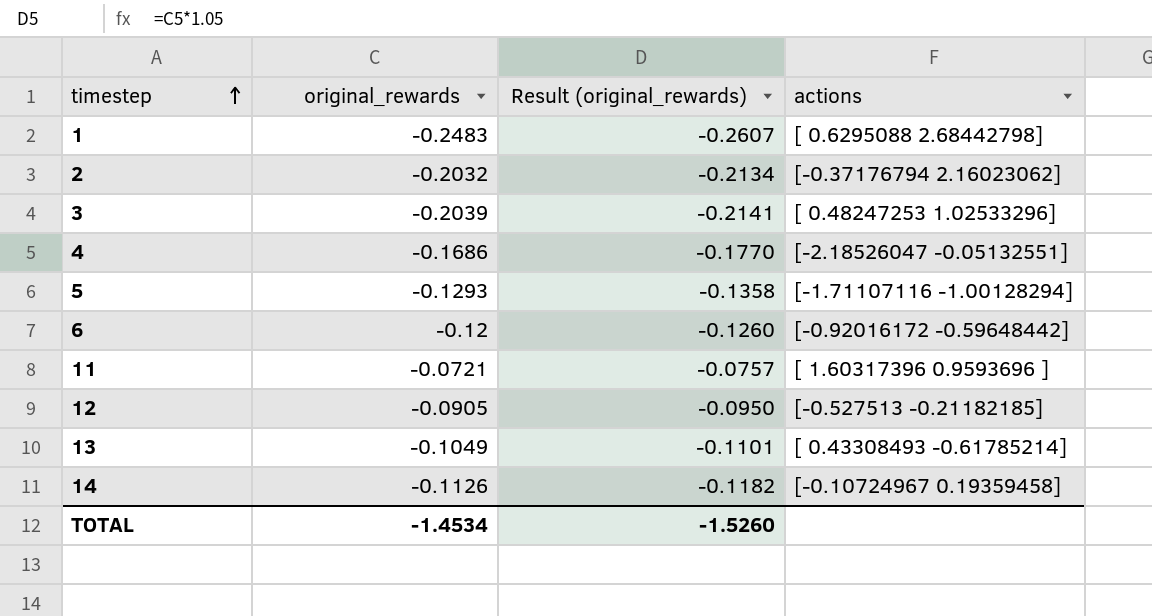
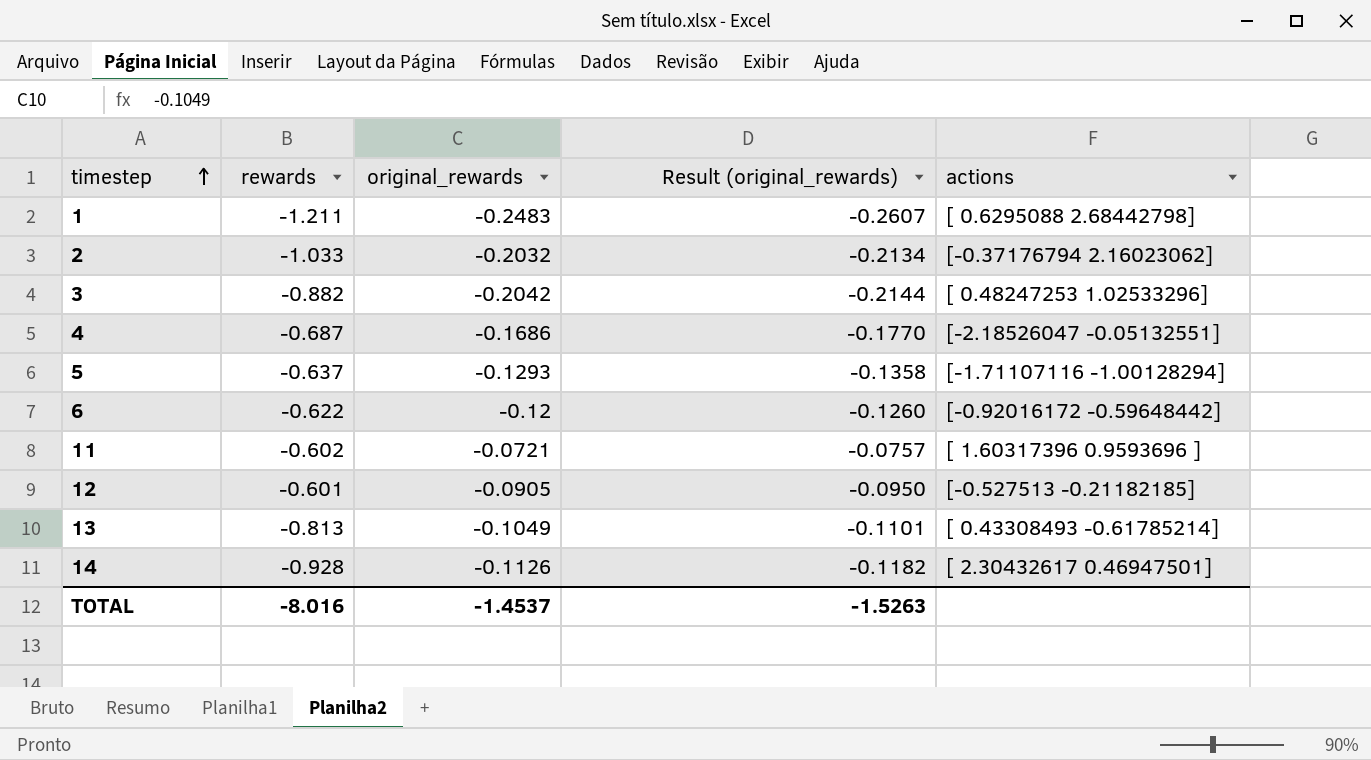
column rewards | position: none -> 2
3 | original_rewards: -0.2039 -> -0.2042
3 | Result (original_rewards): -0.2141 -> -0.2144
14 | actions: [-0.10724967 0.19359458] -> [ 2.30432617 0.46947501]
TOTAL | original_rewards: -1.4534 -> -1.4537
TOTAL | Result (original_rewards): -1.5260 -> -1.5263

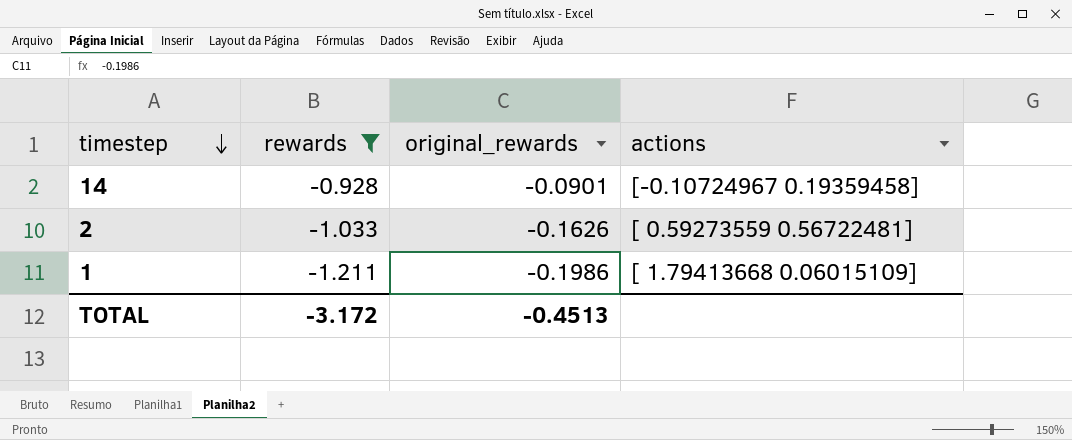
filter: none -> rewards <= -0.928
row order: timestep ascending -> timestep descending
column Result (original_rewards) | formula: [original_rewards] * 1.05 -> none
14 | original_rewards: -0.1126 -> -0.0901
14 | actions: [ 2.30432617 0.46947501] -> [-0.10724967 0.19359458]
2 | original_rewards: -0.2032 -> -0.1626
2 | actions: [-0.37176794 2.16023062] -> [ 0.59273559 0.56722481]
1 | original_rewards: -0.2483 -> -0.1986
1 | actions: [ 0.6295088 2.68442798] -> [ 1.79413668 0.06015109]
TOTAL | rewards: -8.016 -> -3.172
TOTAL | original_rewards: -1.4537 -> -0.4513

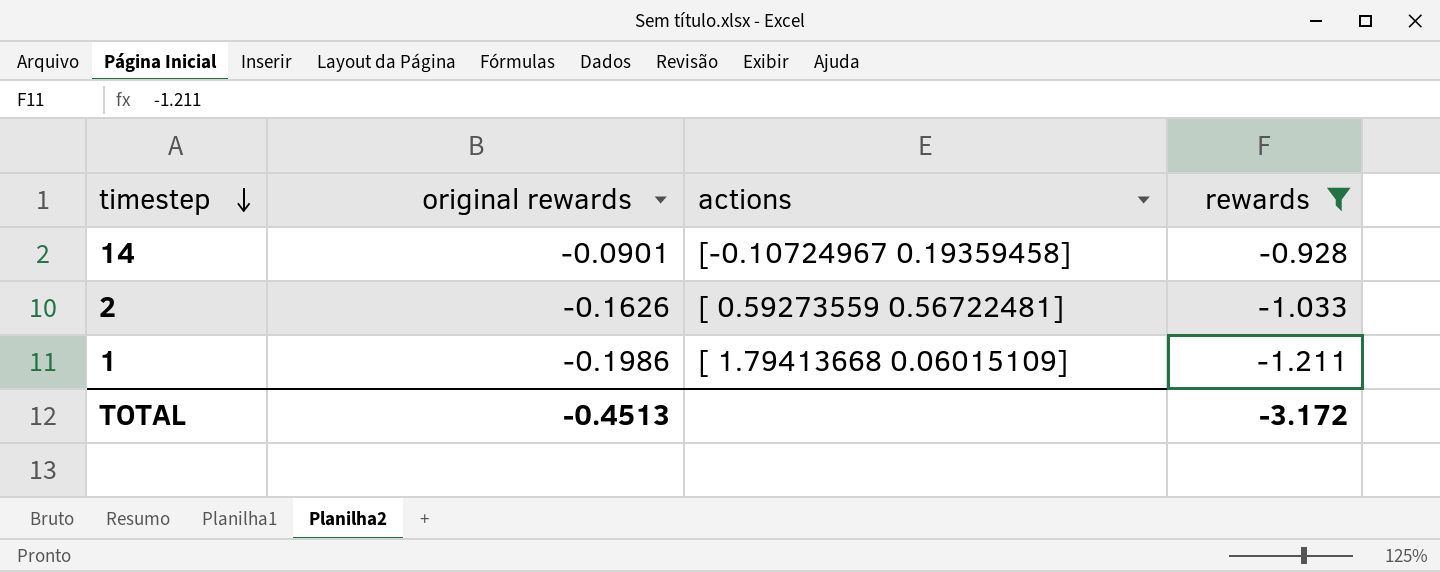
column name: original_rewards -> original rewards
column rewards | position: 2 -> 4

